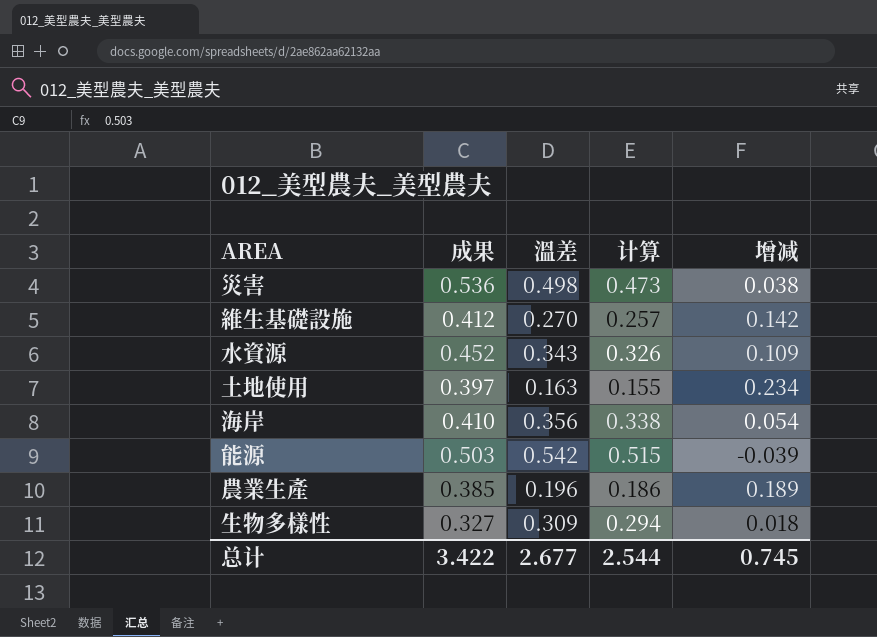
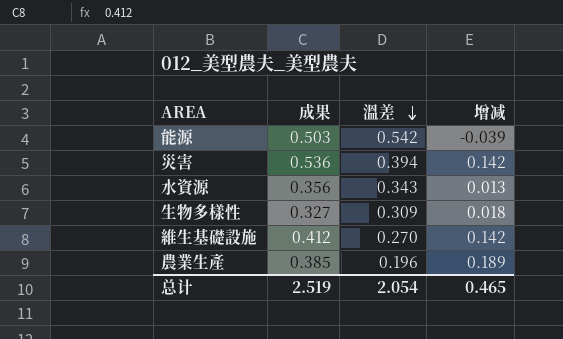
row order: none -> 溫差 descending
column 计算 | formula: [溫差] * 0.95 -> none
row 土地使用: 0.397 | 0.163 | 0.155 | 0.234 -> none
row 海岸: 0.410 | 0.356 | 0.338 | 0.054 -> none
災害 | 溫差: 0.498 -> 0.394
災害 | 增减: 0.038 -> 0.142
水資源 | 成果: 0.452 -> 0.356
水資源 | 增减: 0.109 -> 0.013
总计 | 成果: 3.422 -> 2.519
总计 | 溫差: 2.677 -> 2.054
总计 | 增减: 0.745 -> 0.465

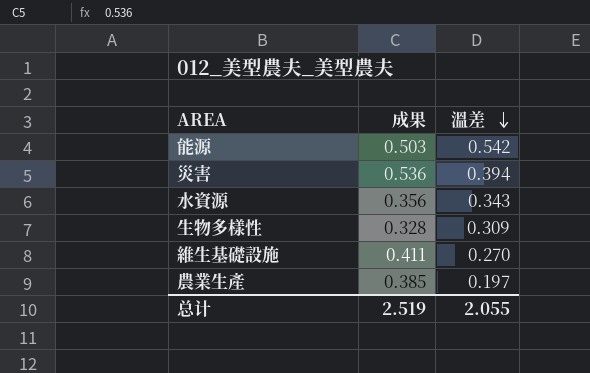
column 增减 | formula: [成果] - [溫差] -> none
生物多樣性 | 成果: 0.327 -> 0.328
維生基礎設施 | 成果: 0.412 -> 0.411
農業生產 | 溫差: 0.196 -> 0.197
总计 | 溫差: 2.054 -> 2.055

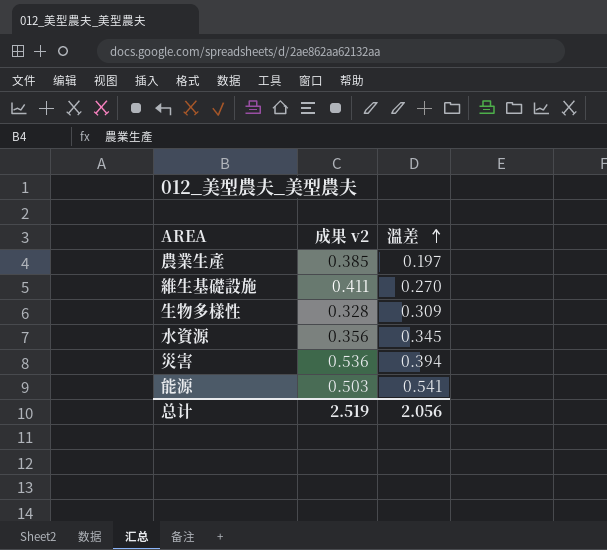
row order: 溫差 descending -> 溫差 ascending
column name: 成果 -> 成果 v2
水資源 | 溫差: 0.343 -> 0.345
能源 | 溫差: 0.542 -> 0.541
总计 | 溫差: 2.055 -> 2.056

